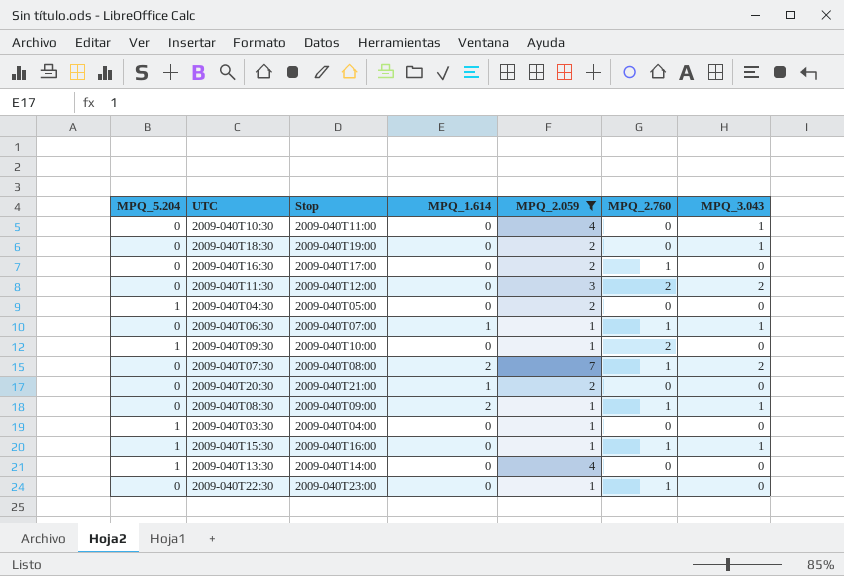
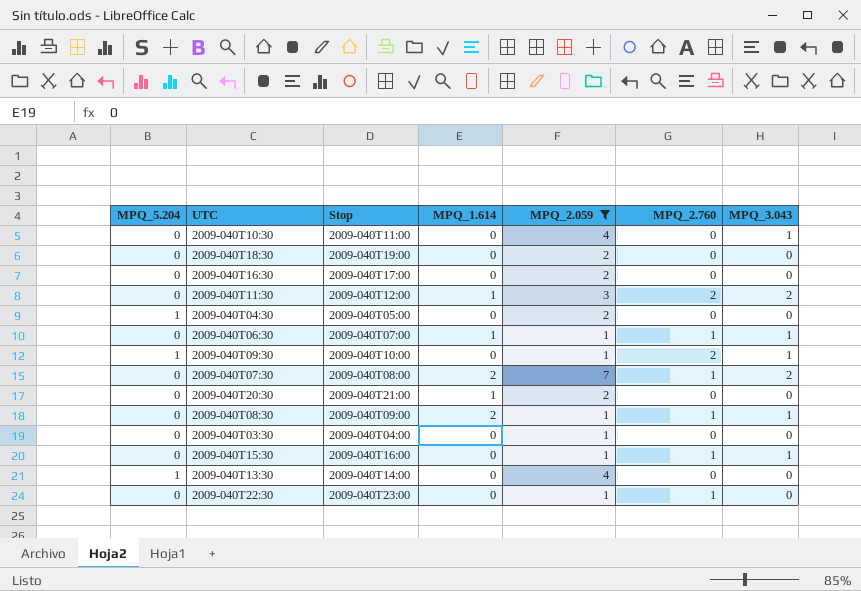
2009-040T18:30 | MPQ_3.043: 1 -> 0
2009-040T16:30 | MPQ_2.760: 1 -> 0
2009-040T11:30 | MPQ_1.614: 0 -> 1
2009-040T09:30 | MPQ_3.043: 0 -> 1
2009-040T03:30 | MPQ_5.204: 1 -> 0
2009-040T15:30 | MPQ_5.204: 1 -> 0

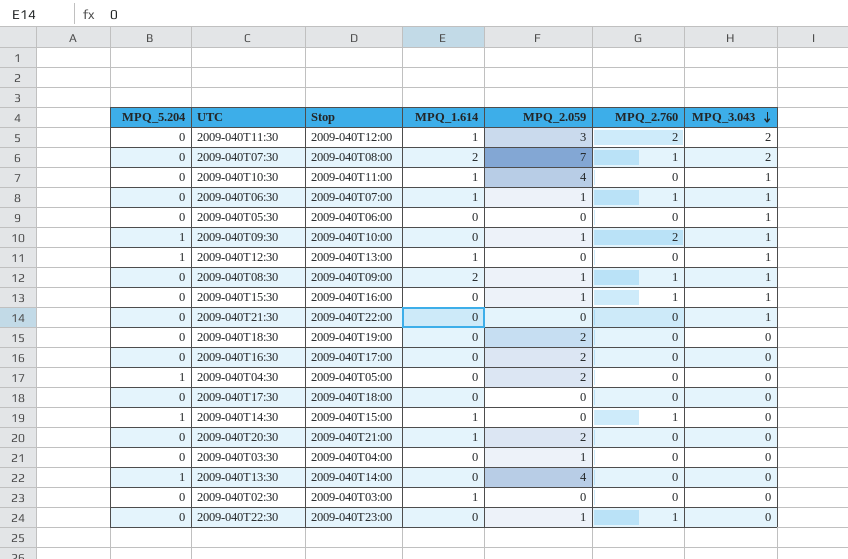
filter: MPQ_2.059 != 0 -> none
row order: none -> MPQ_3.043 descending
2009-040T10:30 | MPQ_1.614: 0 -> 1

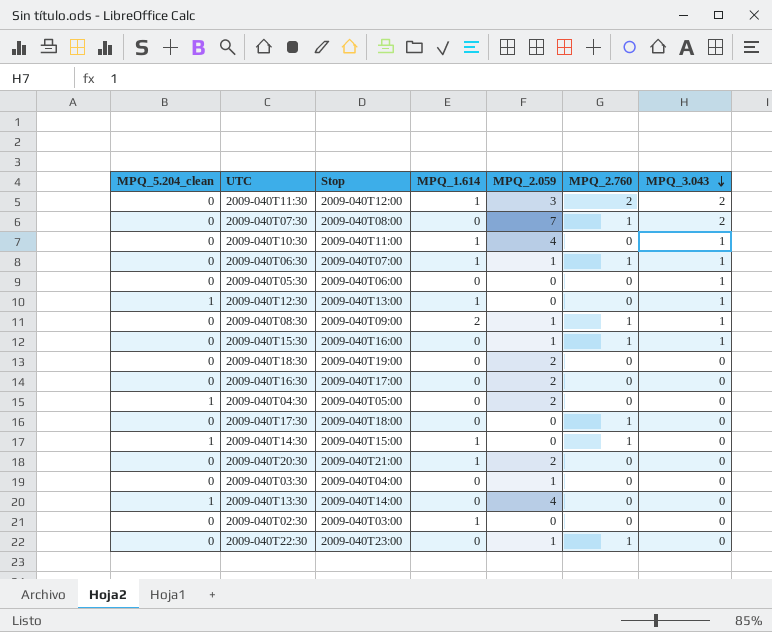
column name: MPQ_5.204 -> MPQ_5.204_clean
row 2009-040T09:30: 1 | 2009-040T10:00 | 0 | 1 | 2 | 1 -> none
row 2009-040T21:30: 0 | 2009-040T22:00 | 0 | 0 | 0 | 1 -> none
2009-040T07:30 | MPQ_1.614: 2 -> 0
2009-040T17:30 | MPQ_2.760: 0 -> 1

